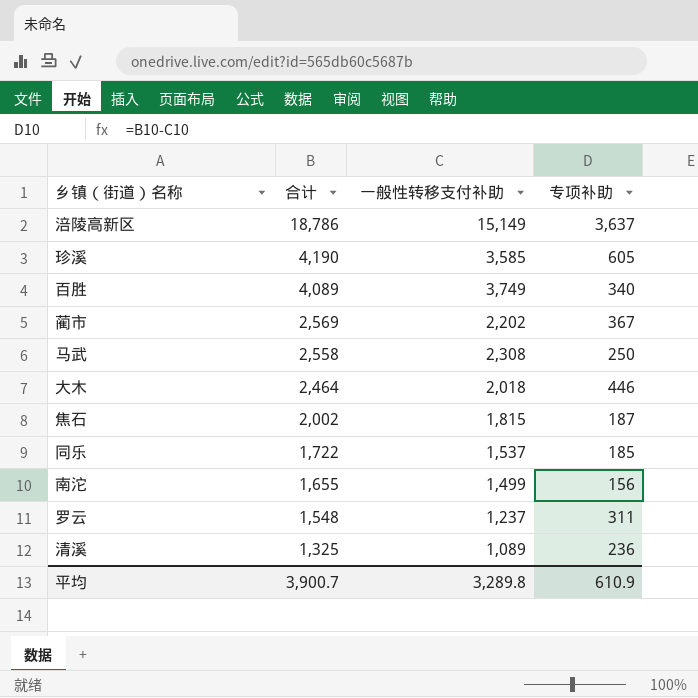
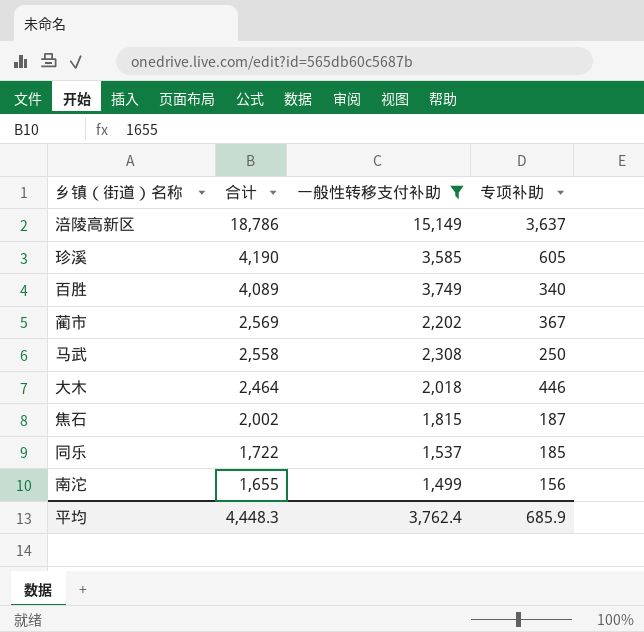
filter: none -> 一般性转移支付补助 >= 1,499
平均 | 合计: 3,900.7 -> 4,448.3
平均 | 一般性转移支付补助: 3,289.8 -> 3,762.4
平均 | 专项补助: 610.9 -> 685.9

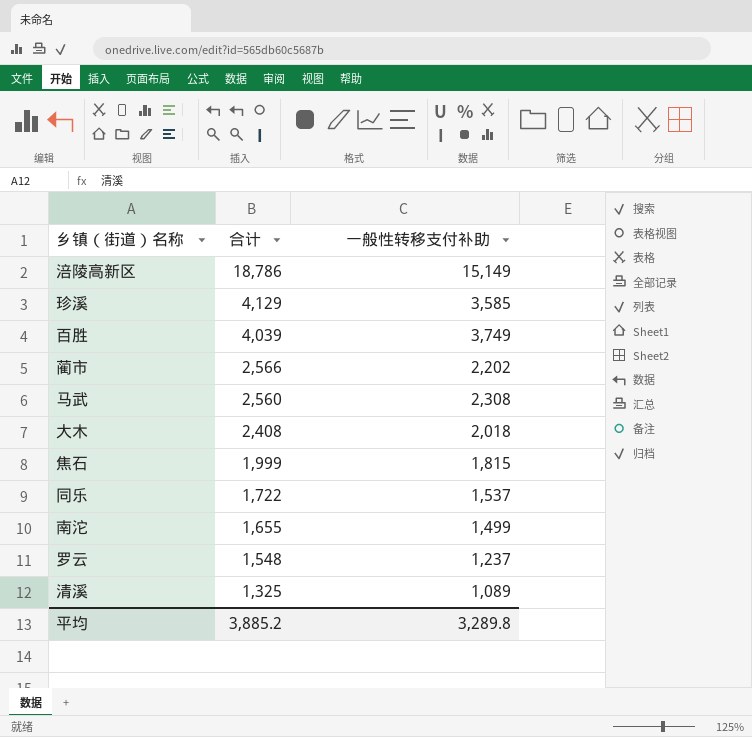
filter: 一般性转移支付补助 >= 1,499 -> none
column 专项补助 | formula: [合计] - [一般性转移支付补助] -> none
珍溪 | 合计: 4,190 -> 4,129
百胜 | 合计: 4,089 -> 4,039
蔺市 | 合计: 2,569 -> 2,566
马武 | 合计: 2,558 -> 2,560
大木 | 合计: 2,464 -> 2,408
焦石 | 合计: 2,002 -> 1,999
平均 | 合计: 4,448.3 -> 3,885.2
平均 | 一般性转移支付补助: 3,762.4 -> 3,289.8

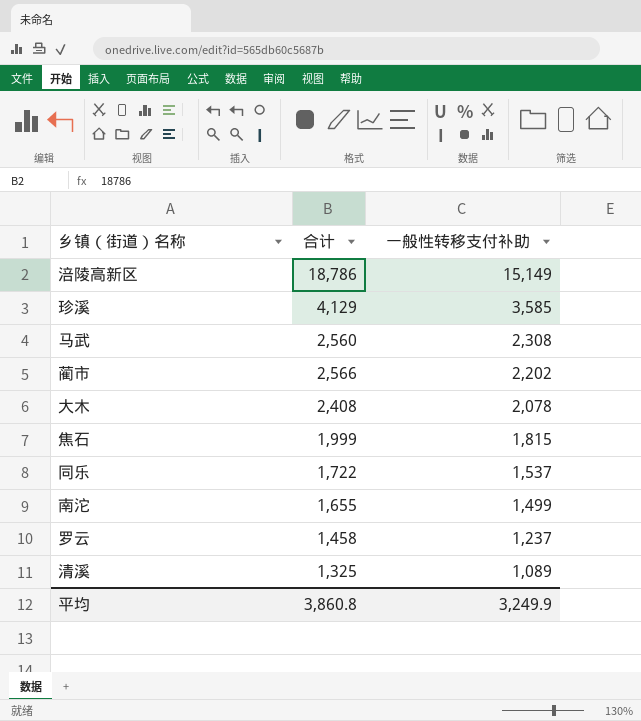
row order: 合计 descending -> 一般性转移支付补助 descending
row 百胜: 4,039 | 3,749 -> none
大木 | 一般性转移支付补助: 2,018 -> 2,078
罗云 | 合计: 1,548 -> 1,458
平均 | 合计: 3,885.2 -> 3,860.8
平均 | 一般性转移支付补助: 3,289.8 -> 3,249.9

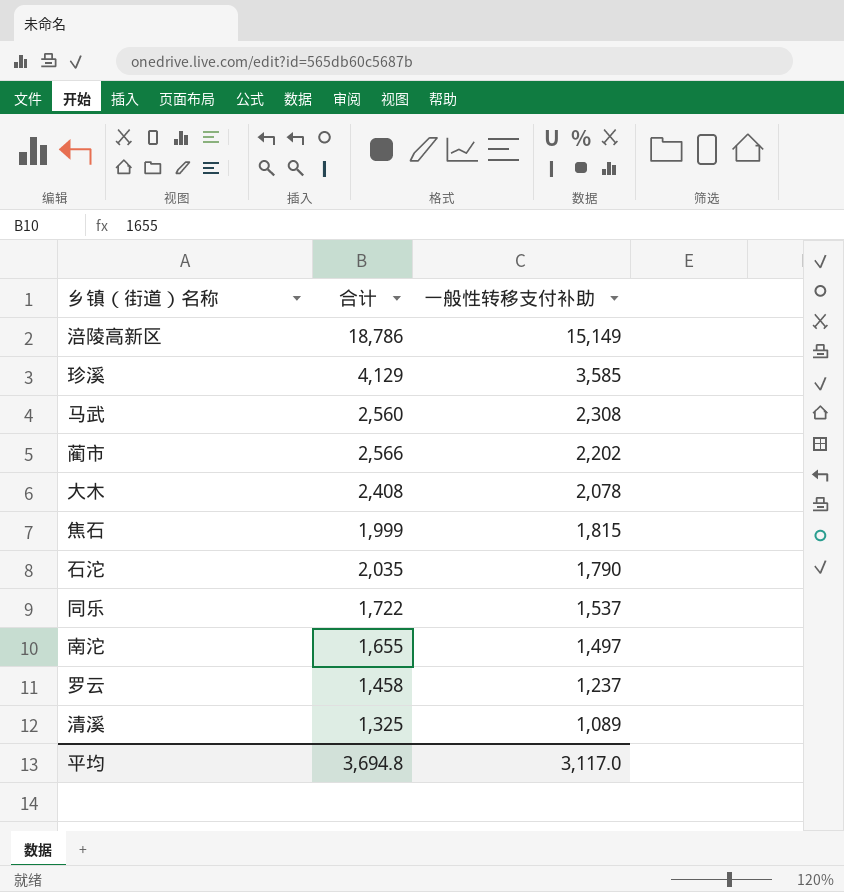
row 石沱: none -> 2,035 | 1,790
南沱 | 一般性转移支付补助: 1,499 -> 1,497
平均 | 合计: 3,860.8 -> 3,694.8
平均 | 一般性转移支付补助: 3,249.9 -> 3,117.0

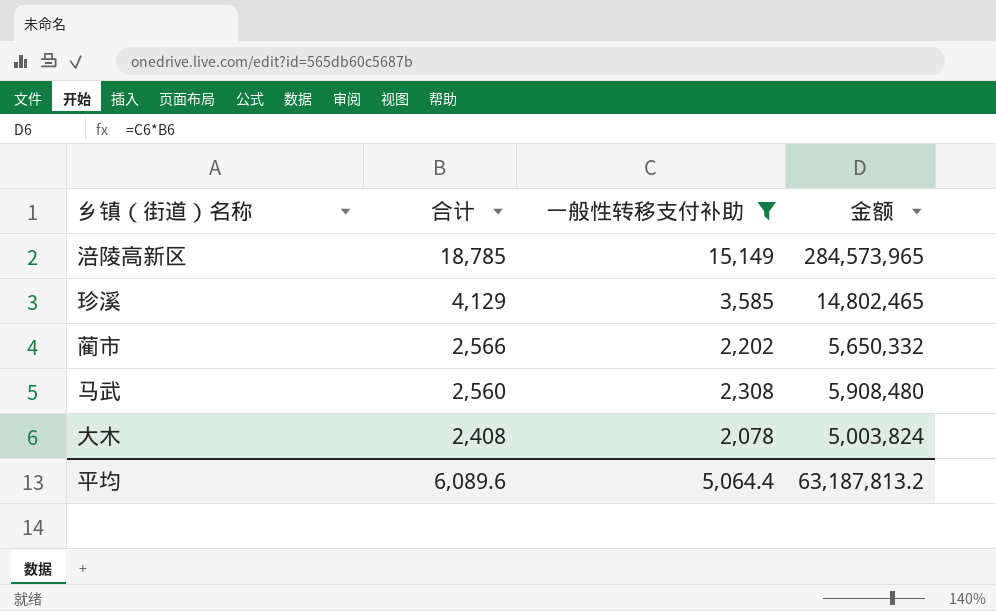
filter: none -> 一般性转移支付补助 >= 2,078
row order: 一般性转移支付补助 descending -> 合计 descending
column 金额 | formula: none -> [合计] * [一般性转移支付补助]
涪陵高新区 | 合计: 18,786 -> 18,785
平均 | 合计: 3,694.8 -> 6,089.6
平均 | 一般性转移支付补助: 3,117.0 -> 5,064.4

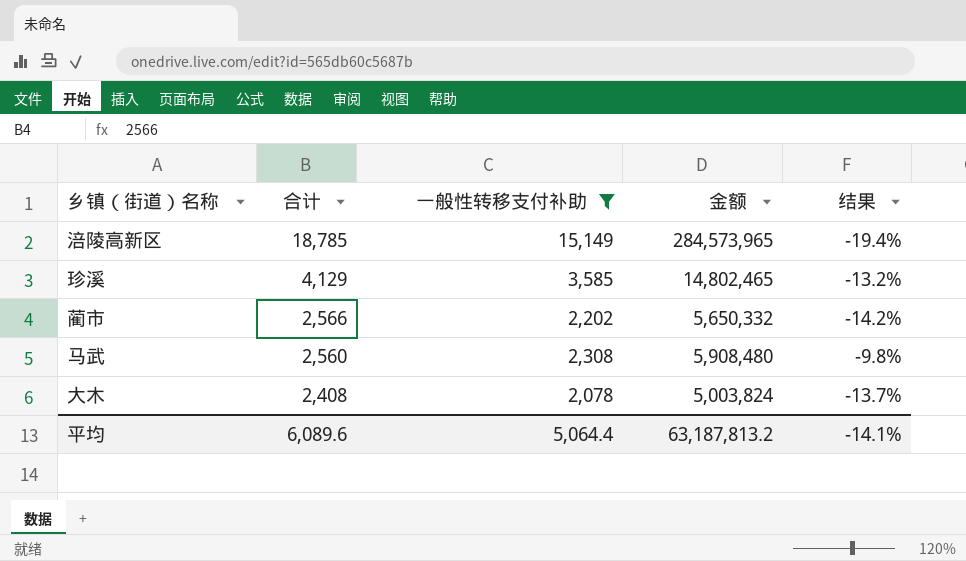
column 结果 | formula: none -> ([一般性转移支付补助] - [合计]) / [合计]

